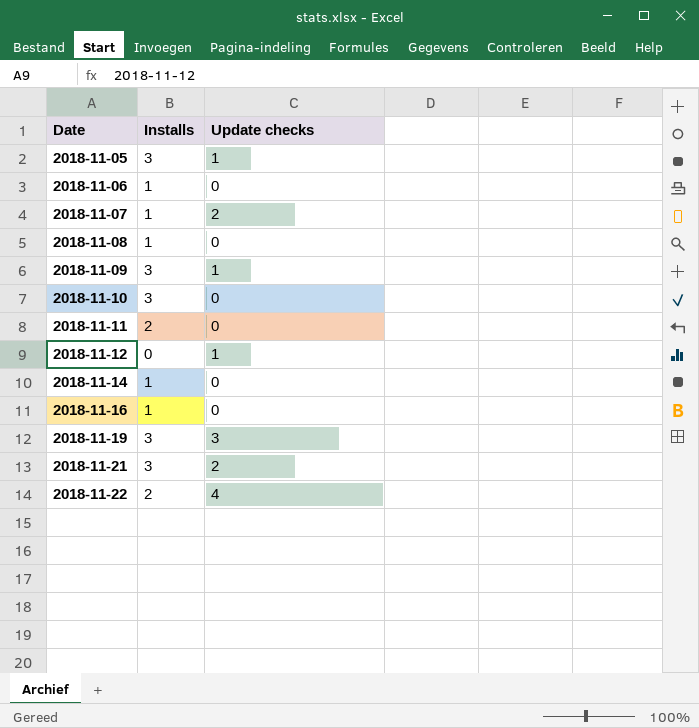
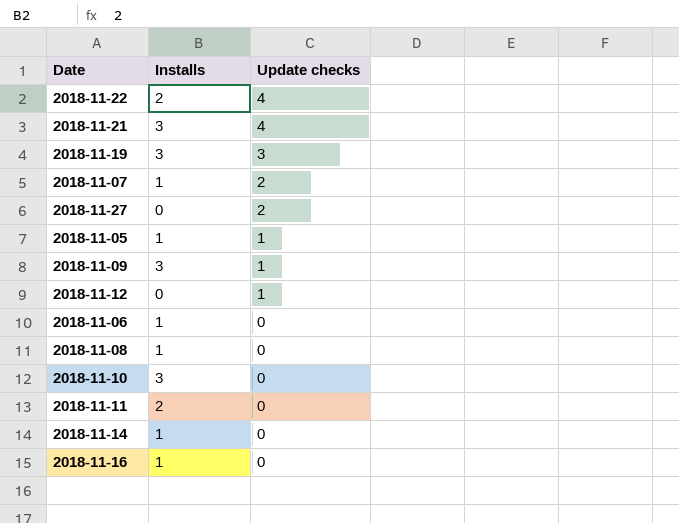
row order: Date ascending -> Update checks descending
2018-11-21 | Update checks: 2 -> 4
row 2018-11-27: none -> 0 | 2
2018-11-05 | Installs: 3 -> 1

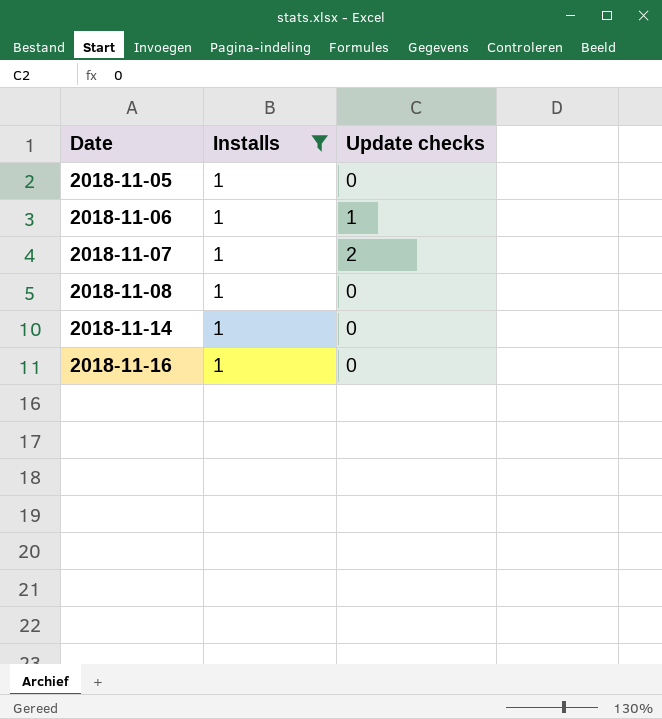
filter: none -> Installs = 1
row order: Update checks descending -> Date ascending
2018-11-05 | Update checks: 1 -> 0
2018-11-06 | Update checks: 0 -> 1

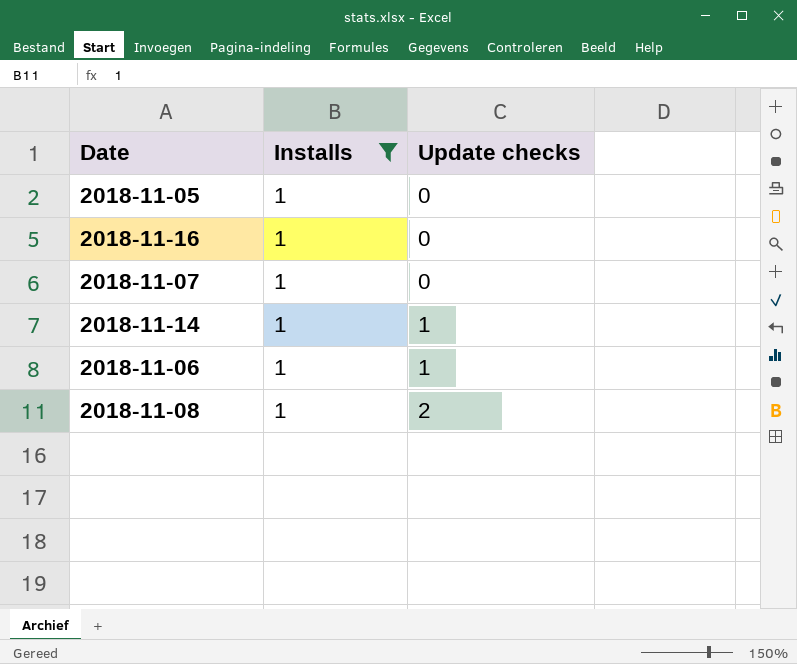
row order: Date ascending -> Update checks ascending
2018-11-07 | Update checks: 2 -> 0
2018-11-14 | Update checks: 0 -> 1
2018-11-08 | Update checks: 0 -> 2

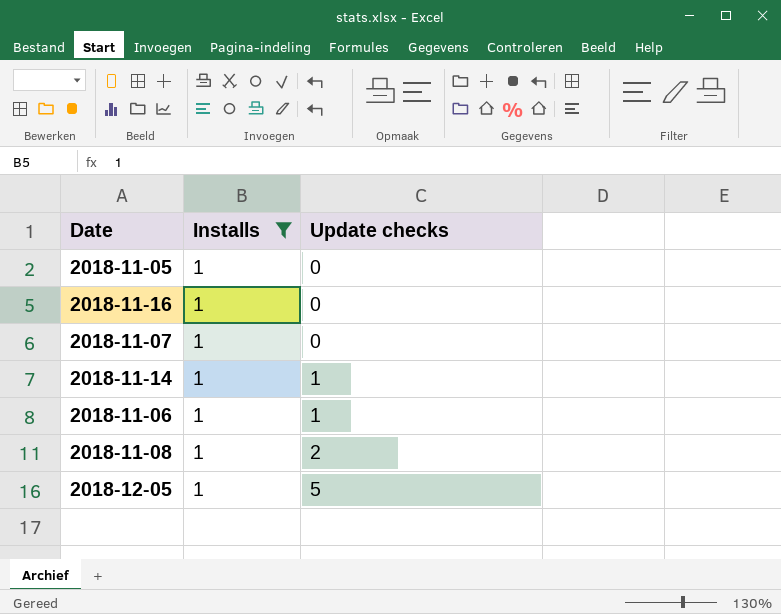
row 2018-12-05: none -> 1 | 5

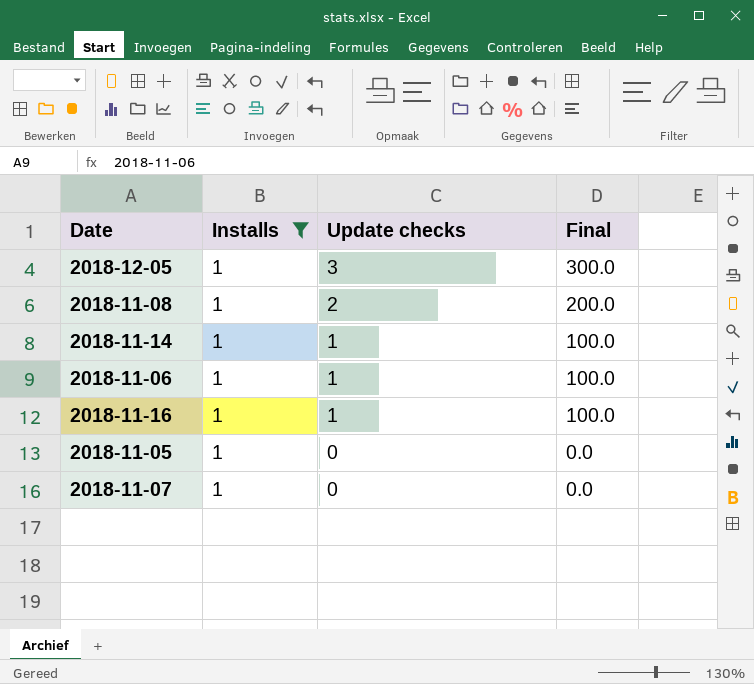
row order: Update checks ascending -> Update checks descending
column Final | formula: none -> [Update checks] * 100
2018-12-05 | Update checks: 5 -> 3
2018-11-16 | Update checks: 0 -> 1

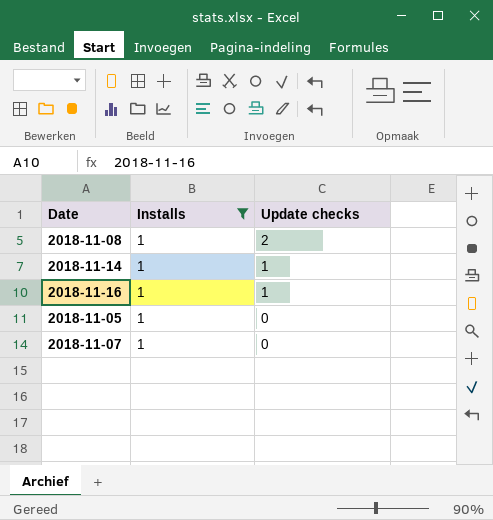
column Final | formula: [Update checks] * 100 -> none
row 2018-12-05: 1 | 3 | 300.0 -> none
row 2018-11-06: 1 | 1 | 100.0 -> none

